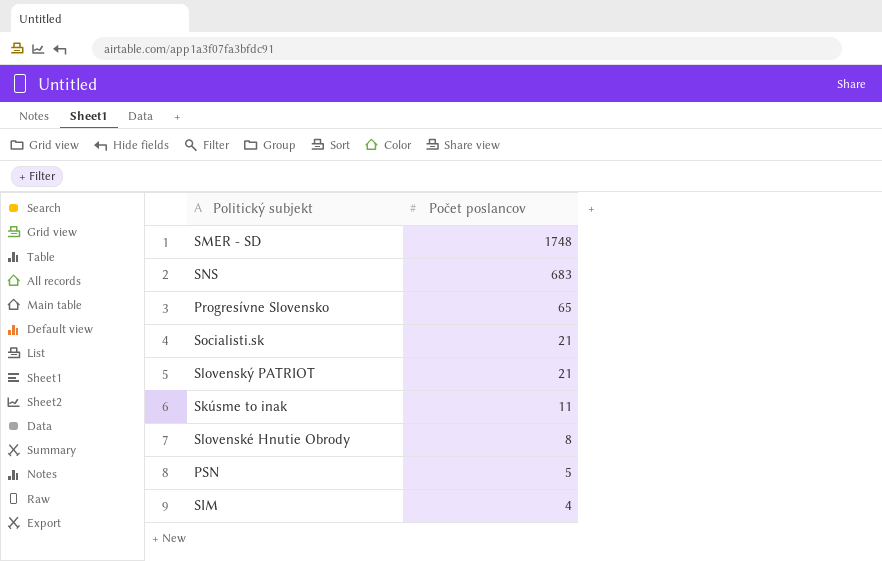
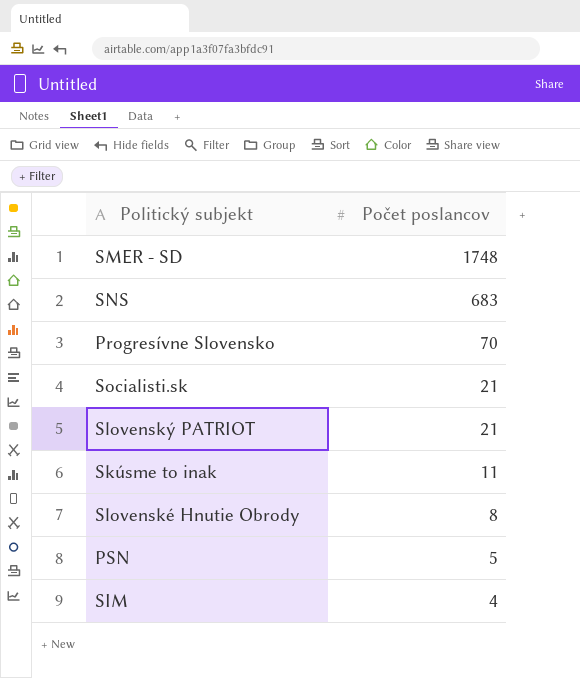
Progresívne Slovensko | Počet poslancov: 65 -> 70

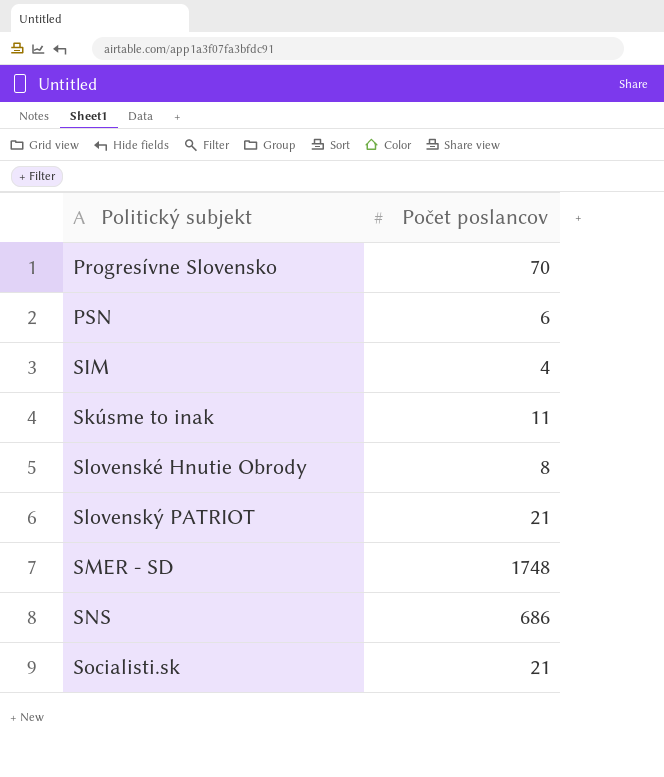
row order: Počet poslancov descending -> Politický subjekt ascending
PSN | Počet poslancov: 5 -> 6
SNS | Počet poslancov: 683 -> 686

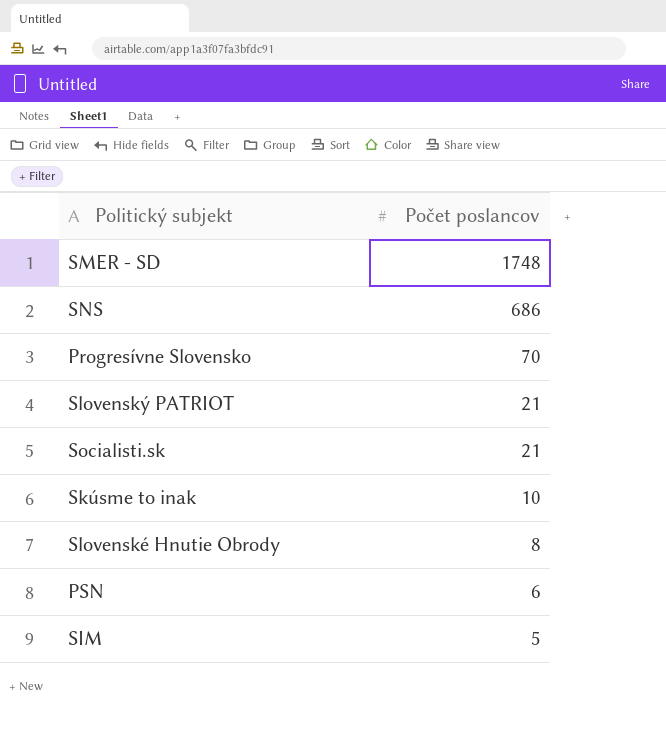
row order: Politický subjekt ascending -> Počet poslancov descending
Skúsme to inak | Počet poslancov: 11 -> 10
SIM | Počet poslancov: 4 -> 5

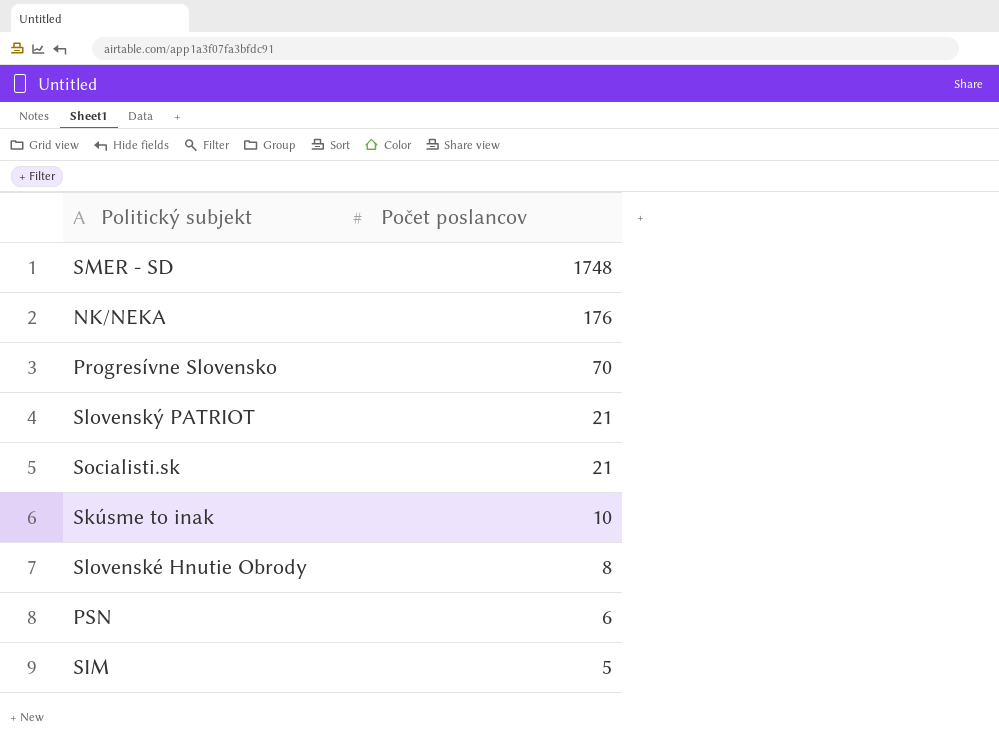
row SNS: 686 -> none
row NK/NEKA: none -> 176

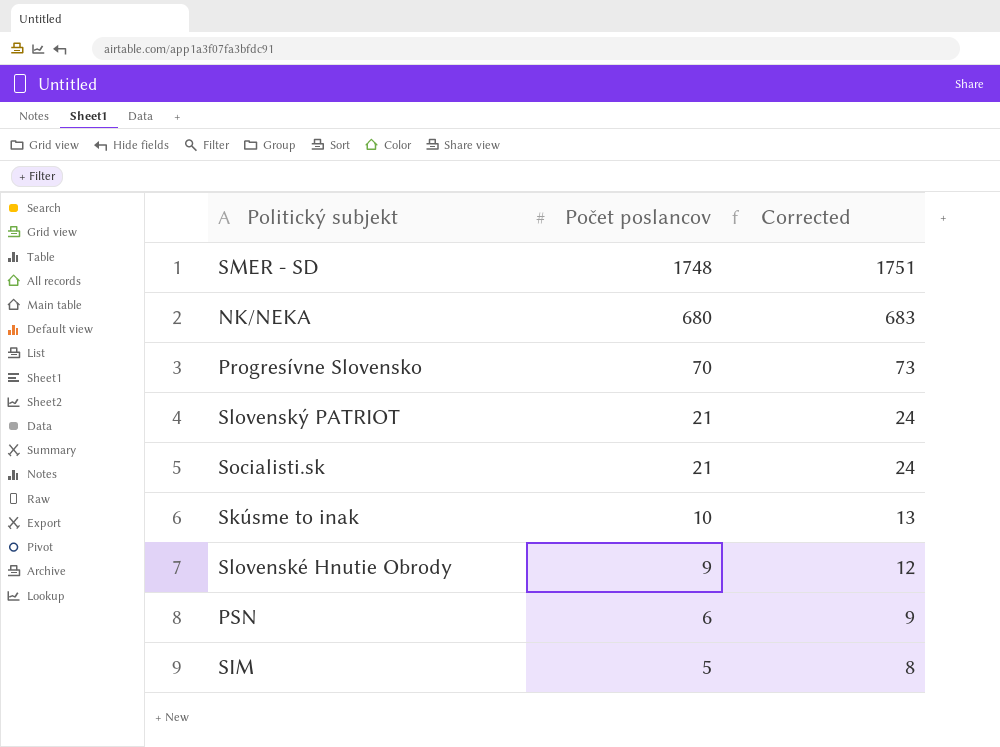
column Corrected | formula: none -> [Počet poslancov] + 3
NK/NEKA | Počet poslancov: 176 -> 680
Slovenské Hnutie Obrody | Počet poslancov: 8 -> 9

